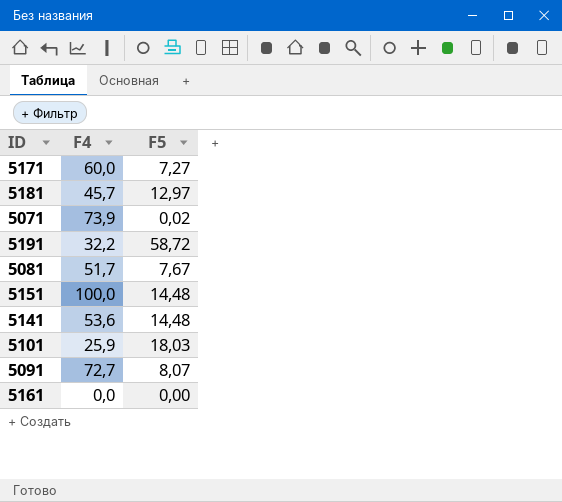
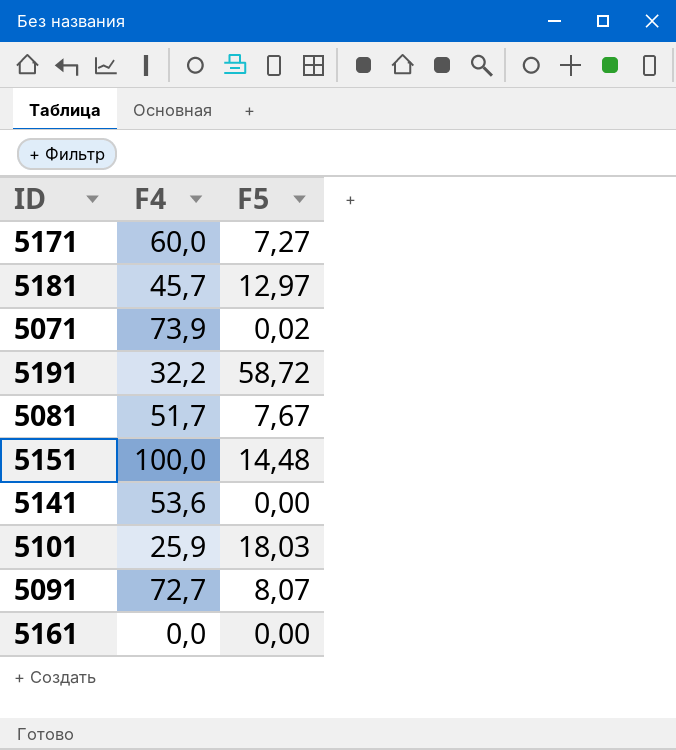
5141 | F5: 14,48 -> 0,00

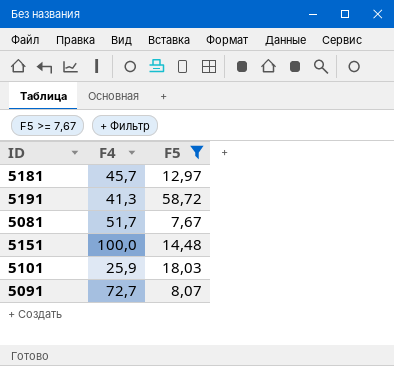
filter: none -> F5 >= 7,67
5191 | F4: 32,2 -> 41,3

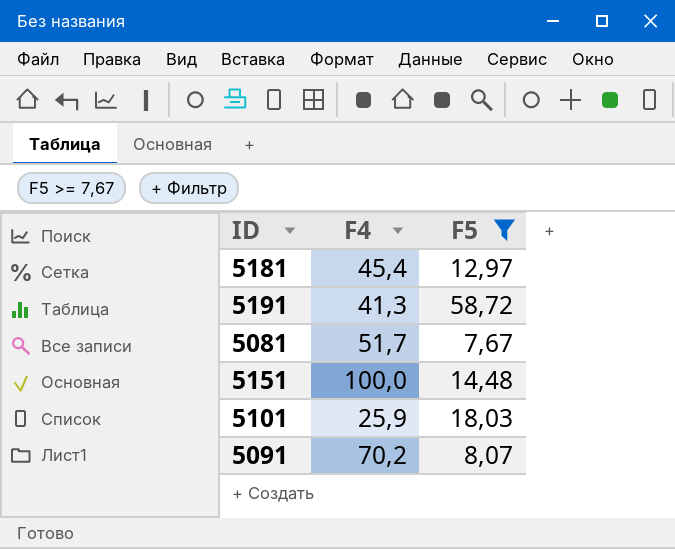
5181 | F4: 45,7 -> 45,4
5091 | F4: 72,7 -> 70,2

